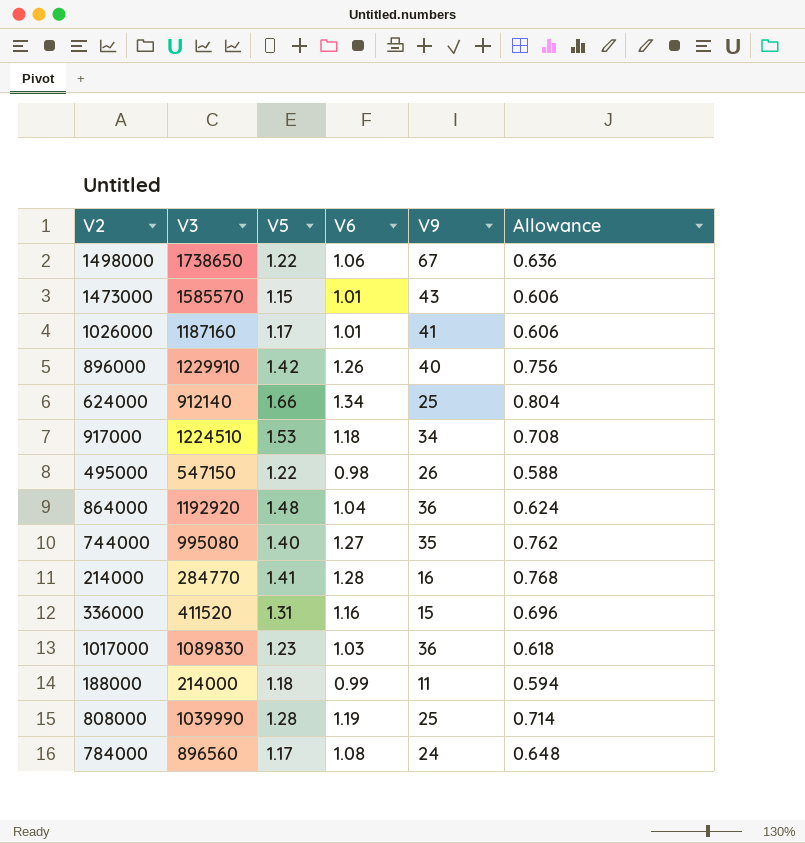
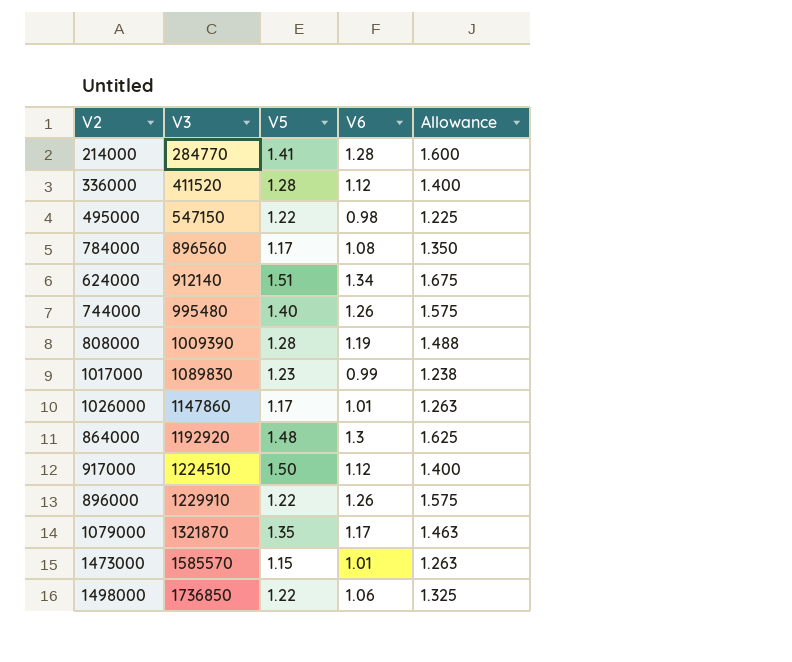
row order: none -> V3 ascending
column V9 | position: 5 -> none
column Allowance | formula: [V6] * 0.6 -> [V6] * 1.25
row 188000: 214000 | 1.18 | 0.99 | 11 | 0.594 -> none
336000 | V5: 1.31 -> 1.28
336000 | V6: 1.16 -> 1.12
624000 | V5: 1.66 -> 1.51
744000 | V3: 995080 -> 995480
744000 | V6: 1.27 -> 1.26
808000 | V3: 1039990 -> 1009390
1017000 | V6: 1.03 -> 0.99
1026000 | V3: 1187160 -> 1147860
864000 | V6: 1.04 -> 1.3
917000 | V5: 1.53 -> 1.50
917000 | V6: 1.18 -> 1.12
896000 | V5: 1.42 -> 1.22
row 1079000: none -> 1321870 | 1.35 | 1.17 | 1.463
1498000 | V3: 1738650 -> 1736850

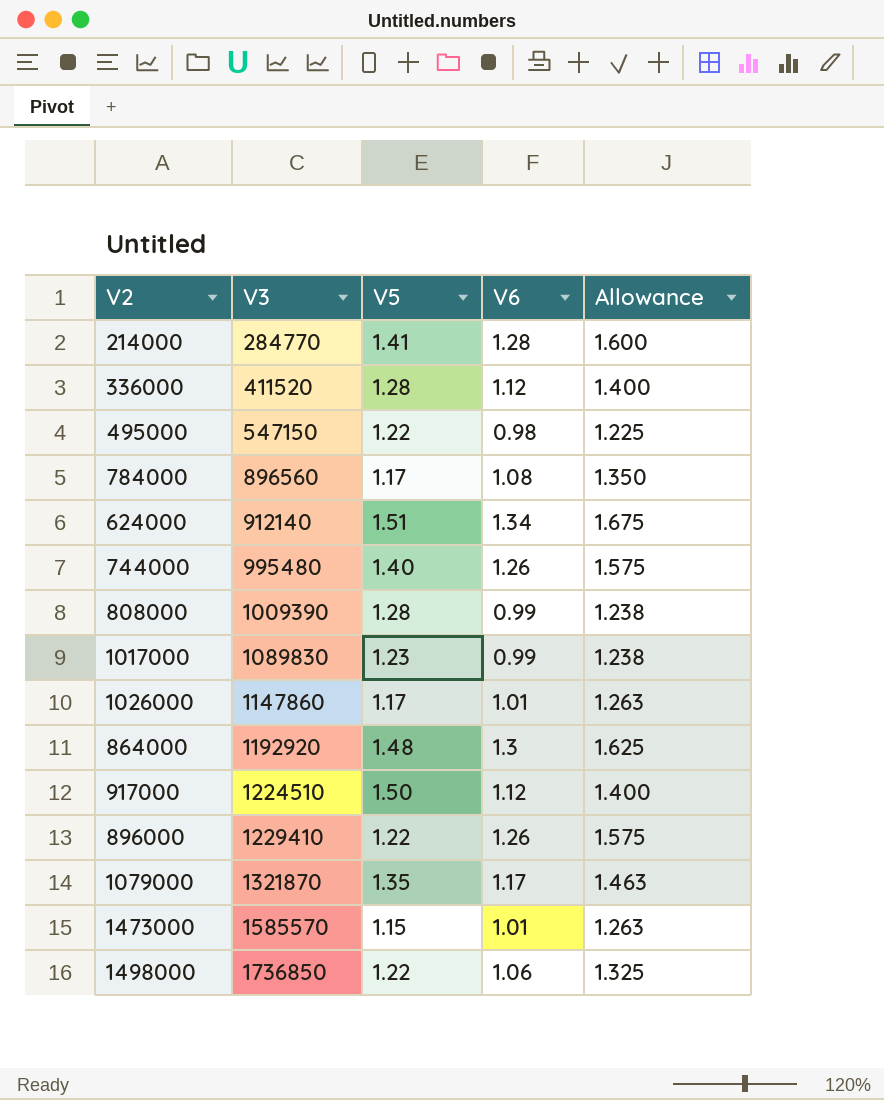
808000 | V6: 1.19 -> 0.99
808000 | Allowance: 1.488 -> 1.238
896000 | V3: 1229910 -> 1229410

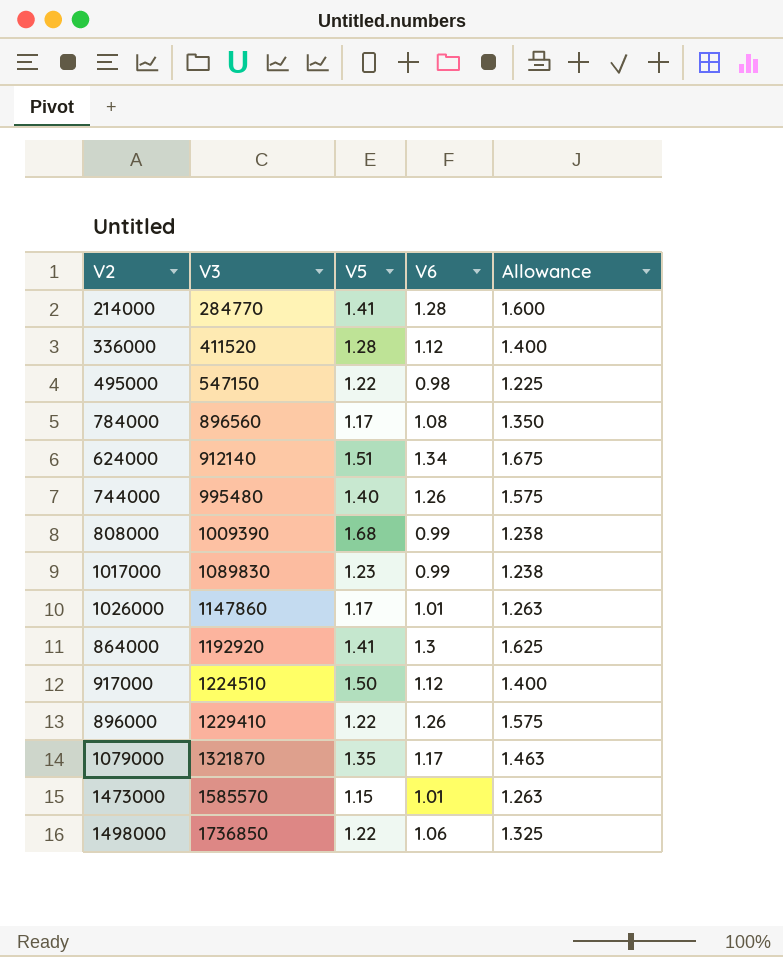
808000 | V5: 1.28 -> 1.68
864000 | V5: 1.48 -> 1.41

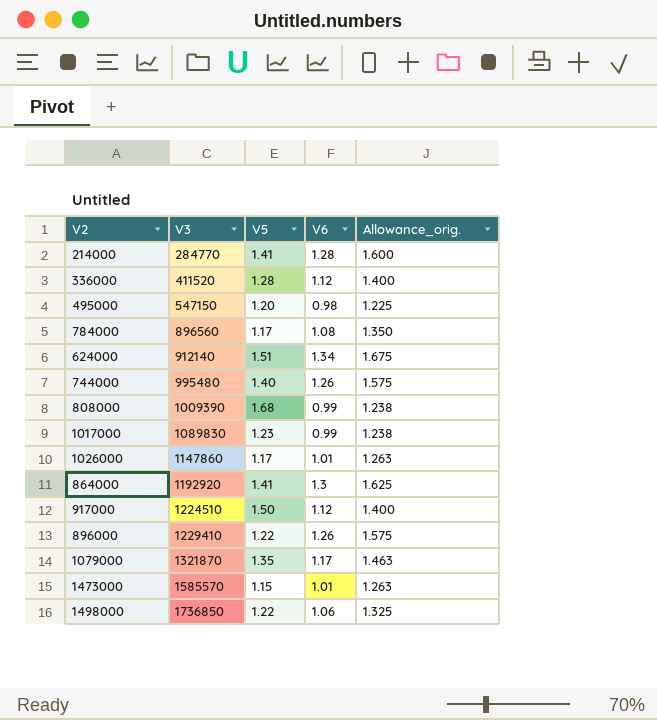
column name: Allowance -> Allowance_orig.
495000 | V5: 1.22 -> 1.20

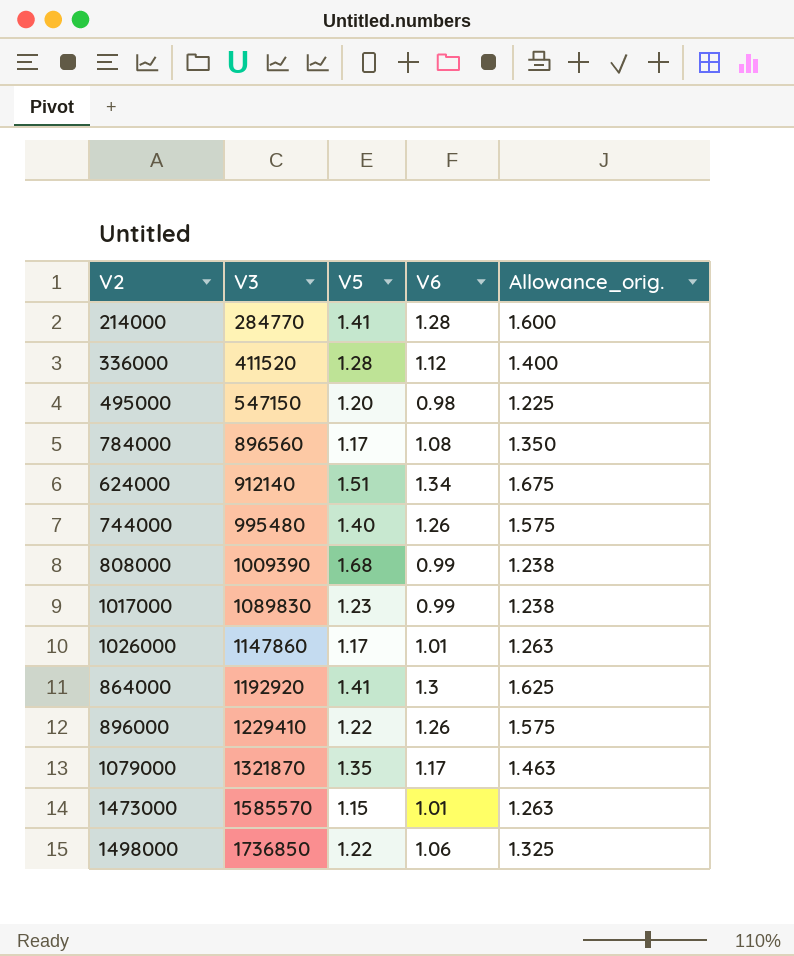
row 917000: 1224510 | 1.50 | 1.12 | 1.400 -> none

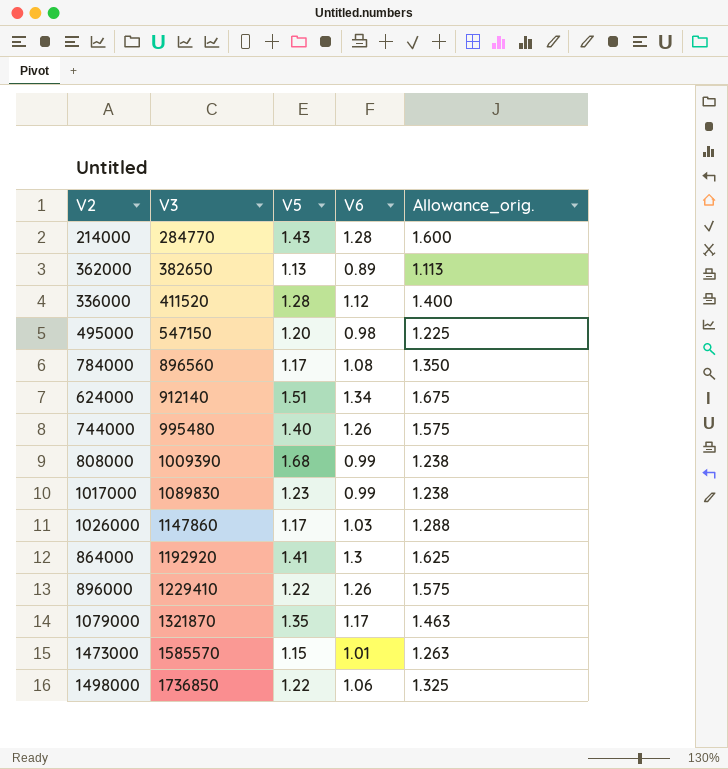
214000 | V5: 1.41 -> 1.43
row 362000: none -> 382650 | 1.13 | 0.89 | 1.113
1026000 | V6: 1.01 -> 1.03
1026000 | Allowance_orig.: 1.263 -> 1.288

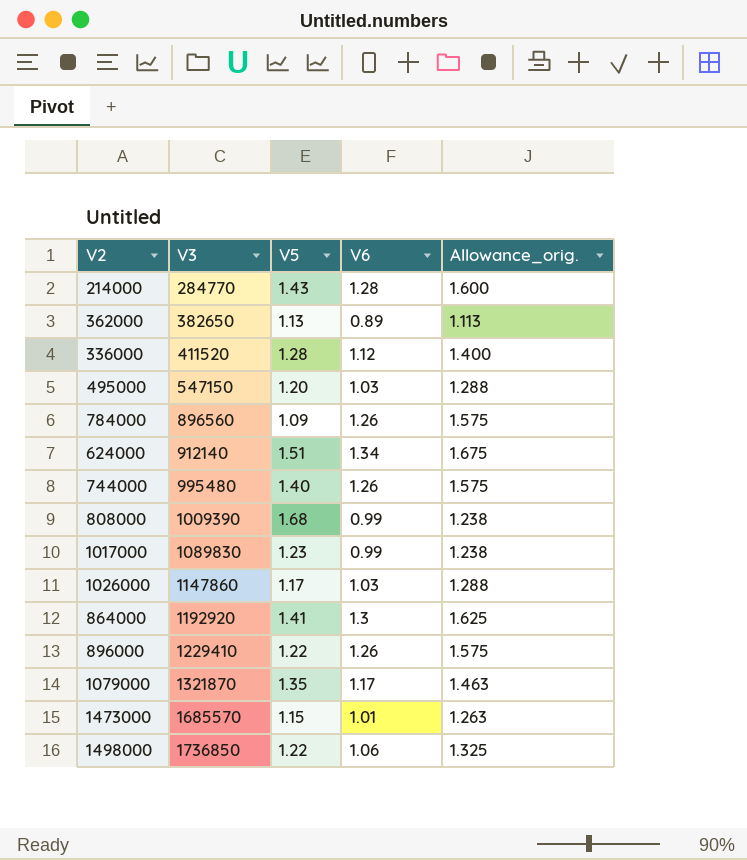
495000 | V6: 0.98 -> 1.03
495000 | Allowance_orig.: 1.225 -> 1.288
784000 | V5: 1.17 -> 1.09
784000 | V6: 1.08 -> 1.26
784000 | Allowance_orig.: 1.350 -> 1.575
1473000 | V3: 1585570 -> 1685570

